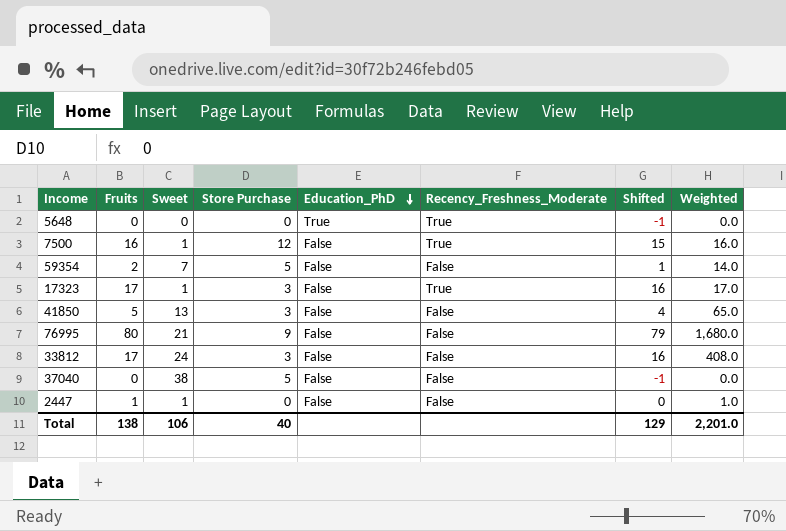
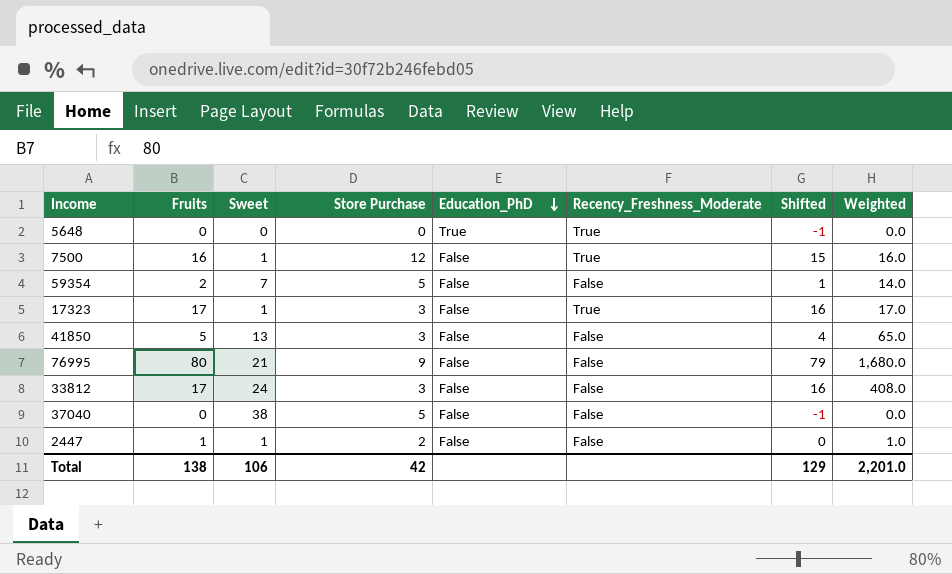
2447 | Store Purchase: 0 -> 2
Total | Store Purchase: 40 -> 42

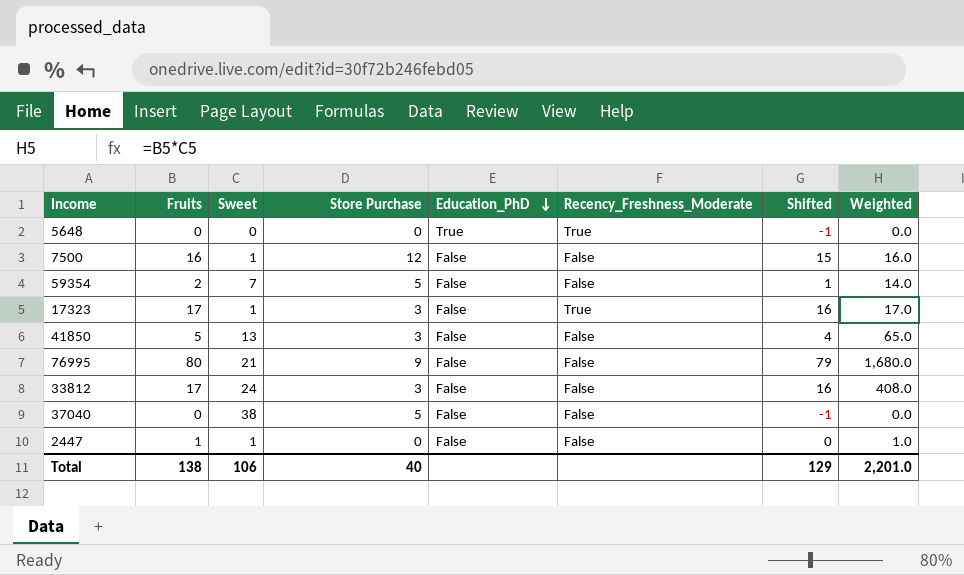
7500 | Recency_Freshness_Moderate: True -> False
2447 | Store Purchase: 2 -> 0
Total | Store Purchase: 42 -> 40

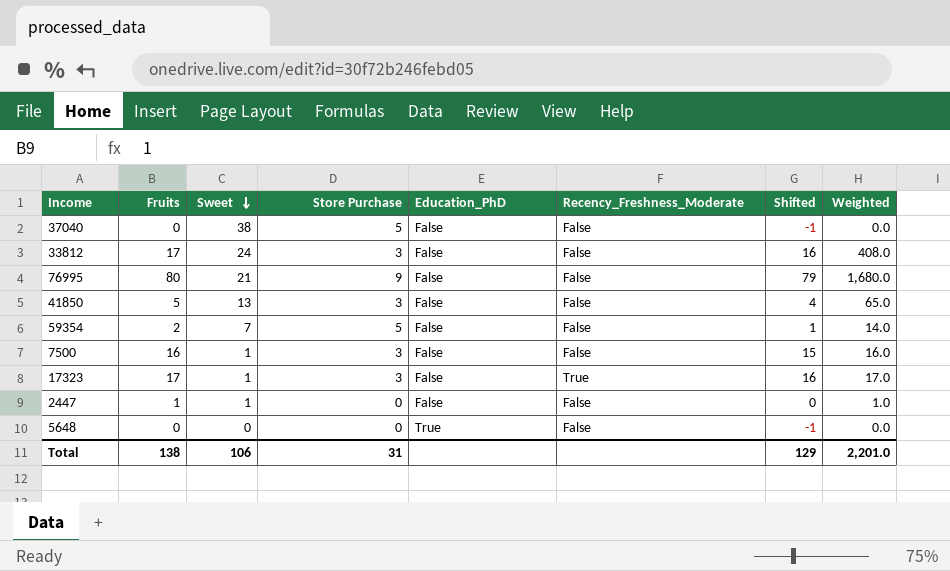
row order: Education_PhD descending -> Sweet descending
7500 | Store Purchase: 12 -> 3
5648 | Recency_Freshness_Moderate: True -> False
Total | Store Purchase: 40 -> 31

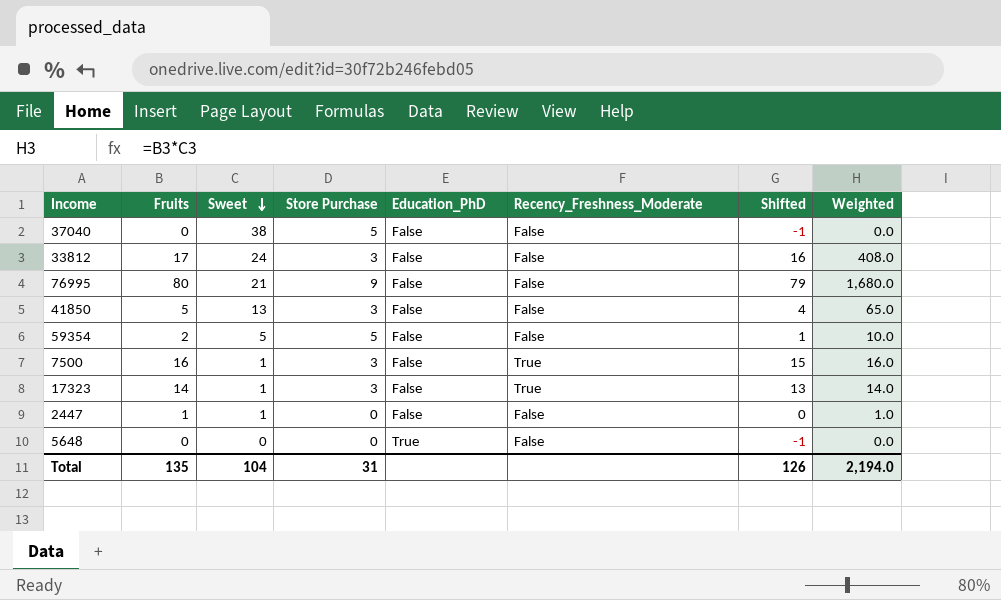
59354 | Sweet: 7 -> 5
59354 | Weighted: 14.0 -> 10.0
7500 | Recency_Freshness_Moderate: False -> True
17323 | Fruits: 17 -> 14
17323 | Shifted: 16 -> 13
17323 | Weighted: 17.0 -> 14.0
Total | Fruits: 138 -> 135
Total | Sweet: 106 -> 104
Total | Shifted: 129 -> 126
Total | Weighted: 2,201.0 -> 2,194.0

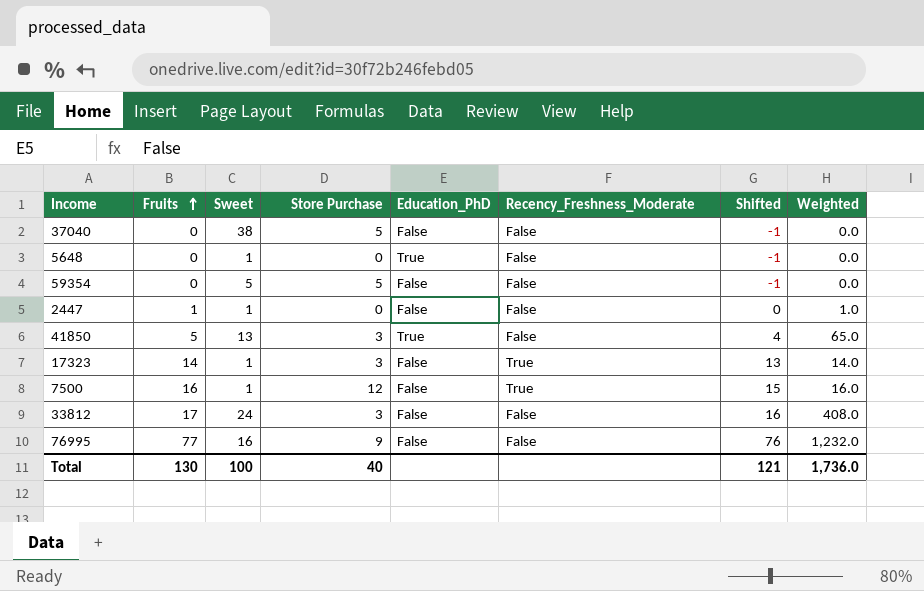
row order: Sweet descending -> Fruits ascending
5648 | Sweet: 0 -> 1
59354 | Fruits: 2 -> 0
59354 | Shifted: 1 -> -1
59354 | Weighted: 10.0 -> 0.0
41850 | Education_PhD: False -> True
7500 | Store Purchase: 3 -> 12
76995 | Fruits: 80 -> 77
76995 | Sweet: 21 -> 16
76995 | Shifted: 79 -> 76
76995 | Weighted: 1,680.0 -> 1,232.0
Total | Fruits: 135 -> 130
Total | Sweet: 104 -> 100
Total | Store Purchase: 31 -> 40
Total | Shifted: 126 -> 121
Total | Weighted: 2,194.0 -> 1,736.0

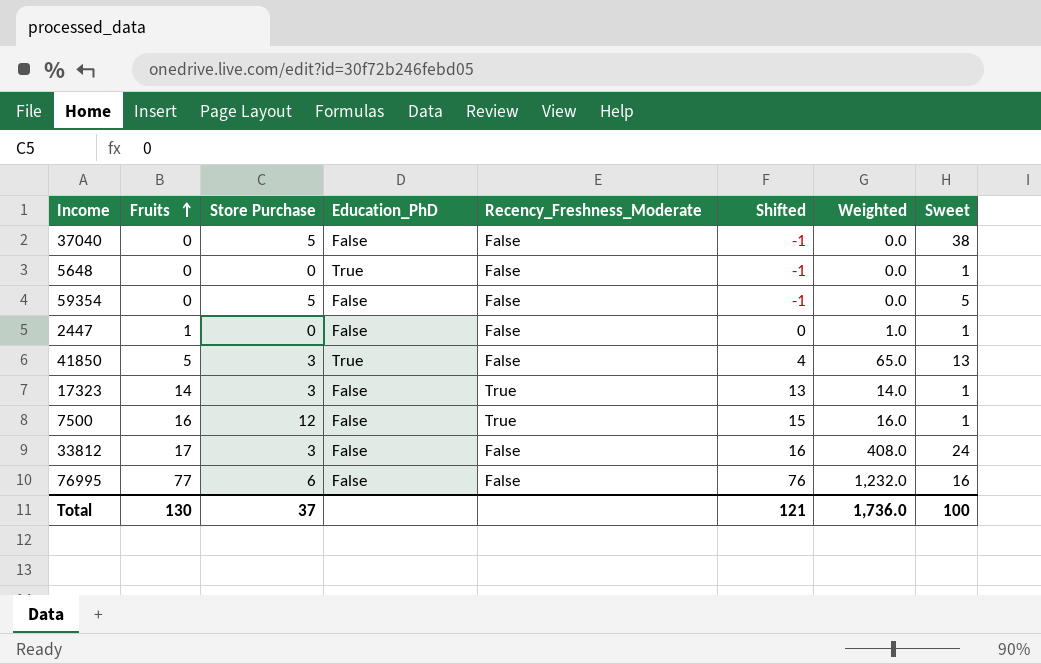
column Sweet | position: 3 -> 8
76995 | Store Purchase: 9 -> 6
Total | Store Purchase: 40 -> 37

